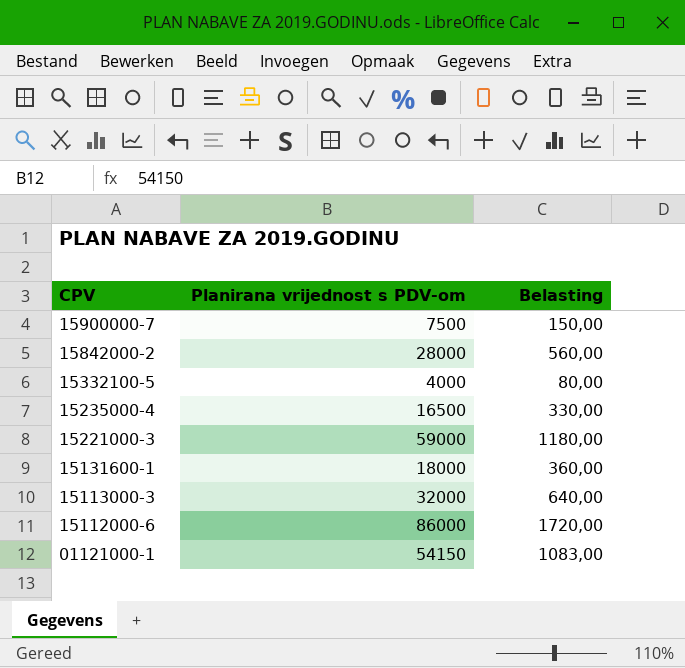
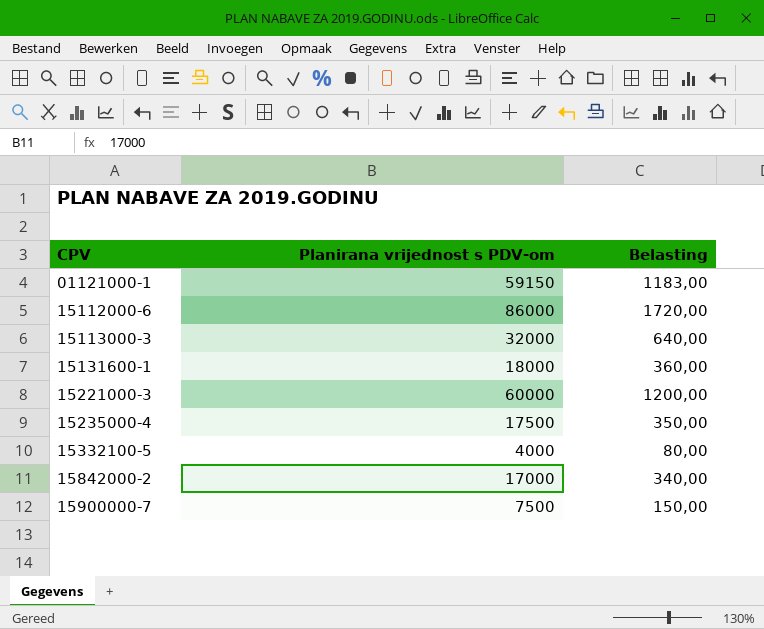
row order: CPV descending -> CPV ascending
01121000-1 | Planirana vrijednost s PDV-om: 54150 -> 59150
01121000-1 | Belasting: 1083,00 -> 1183,00
15221000-3 | Planirana vrijednost s PDV-om: 59000 -> 60000
15221000-3 | Belasting: 1180,00 -> 1200,00
15235000-4 | Planirana vrijednost s PDV-om: 16500 -> 17500
15235000-4 | Belasting: 330,00 -> 350,00
15842000-2 | Planirana vrijednost s PDV-om: 28000 -> 17000
15842000-2 | Belasting: 560,00 -> 340,00

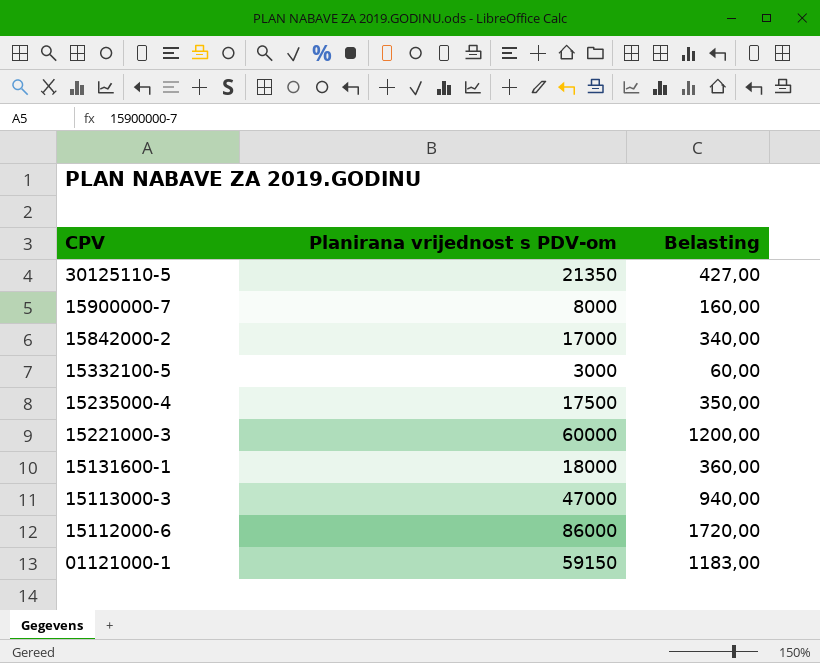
row order: CPV ascending -> CPV descending
row 30125110-5: none -> 21350 | 427,00
15900000-7 | Planirana vrijednost s PDV-om: 7500 -> 8000
15900000-7 | Belasting: 150,00 -> 160,00
15332100-5 | Planirana vrijednost s PDV-om: 4000 -> 3000
15332100-5 | Belasting: 80,00 -> 60,00
15113000-3 | Planirana vrijednost s PDV-om: 32000 -> 47000
15113000-3 | Belasting: 640,00 -> 940,00

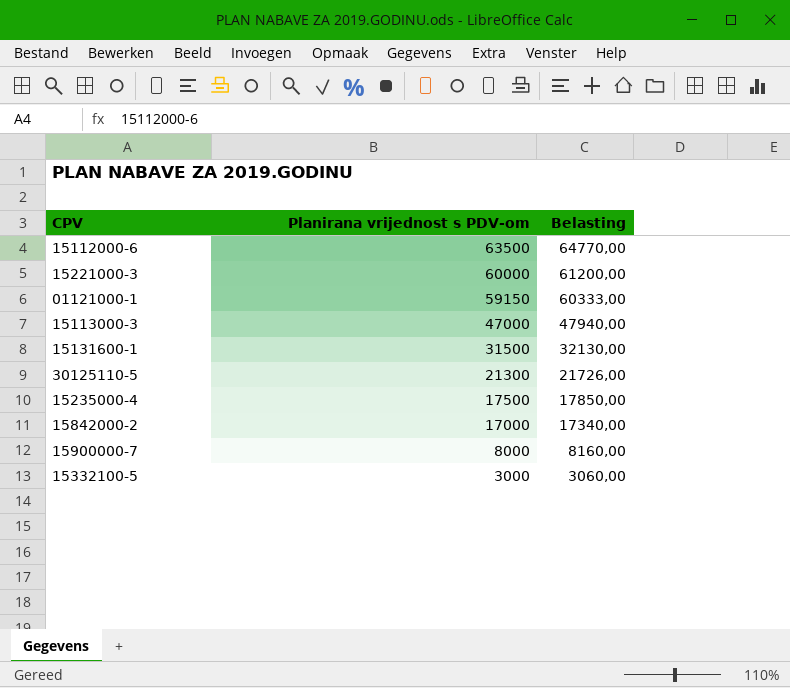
row order: CPV descending -> Planirana vrijednost s PDV-om descending
column Belasting | formula: [Planirana vrijednost s PDV-om] * 0,02 -> [Planirana vrijednost s PDV-om] * 1,02
15112000-6 | Planirana vrijednost s PDV-om: 86000 -> 63500
15131600-1 | Planirana vrijednost s PDV-om: 18000 -> 31500
30125110-5 | Planirana vrijednost s PDV-om: 21350 -> 21300

